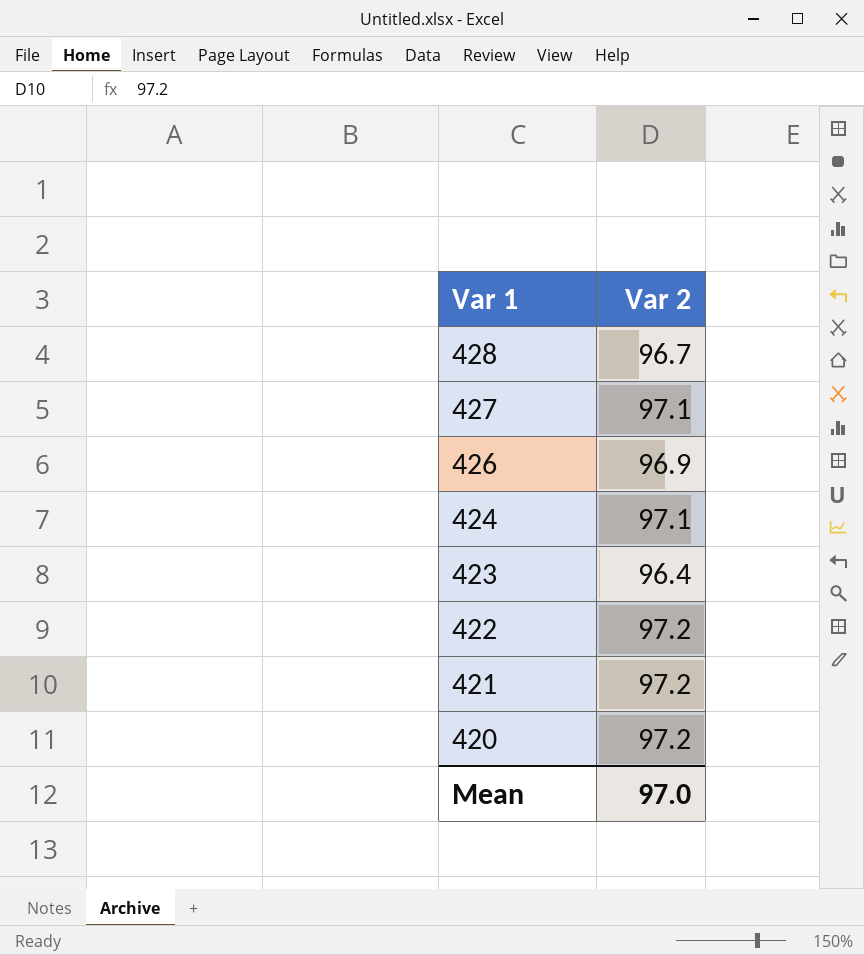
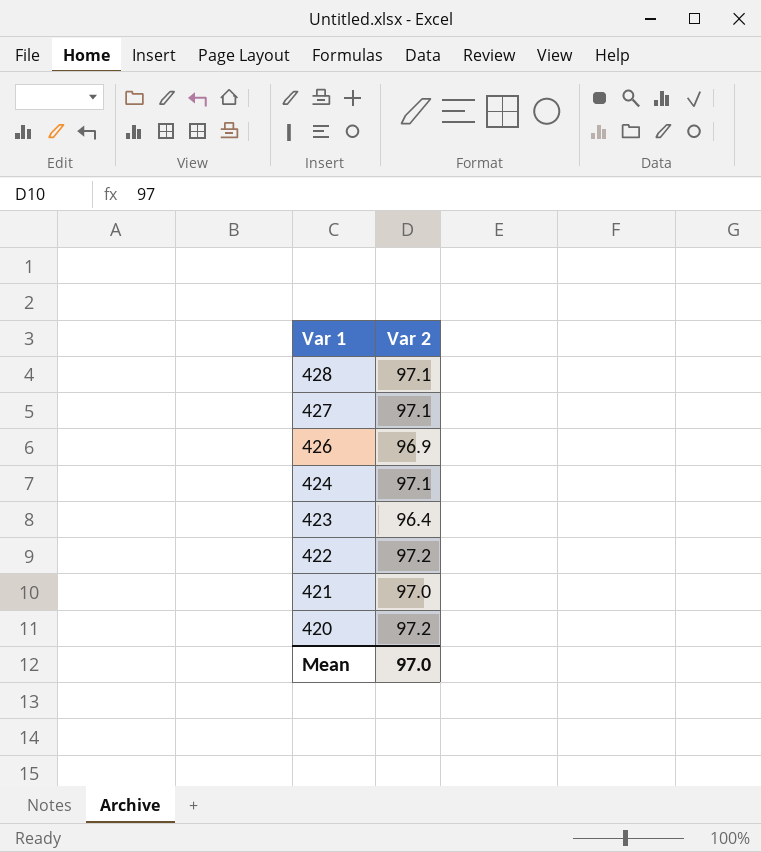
428 | Var 2: 96.7 -> 97.1
421 | Var 2: 97.2 -> 97.0

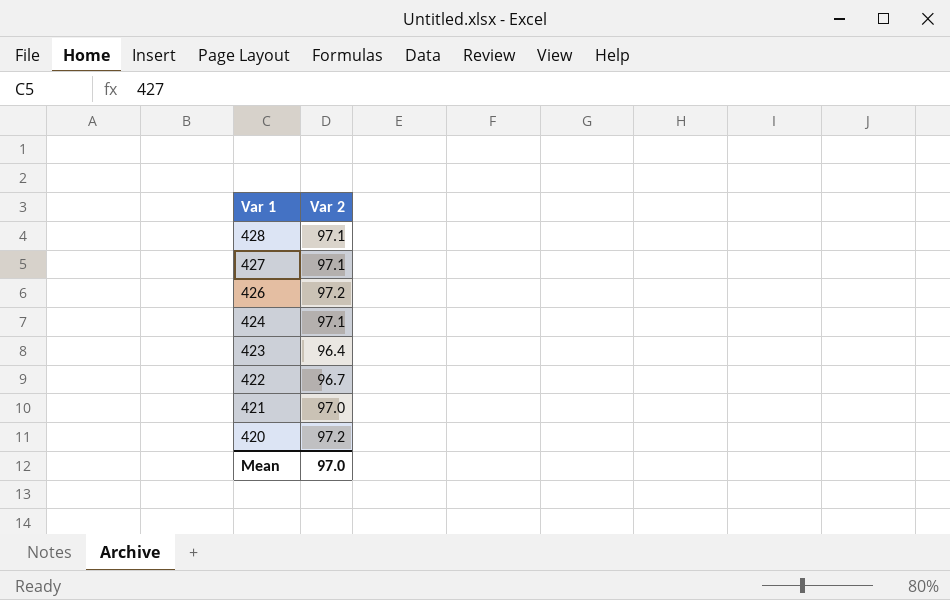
426 | Var 2: 96.9 -> 97.2
422 | Var 2: 97.2 -> 96.7

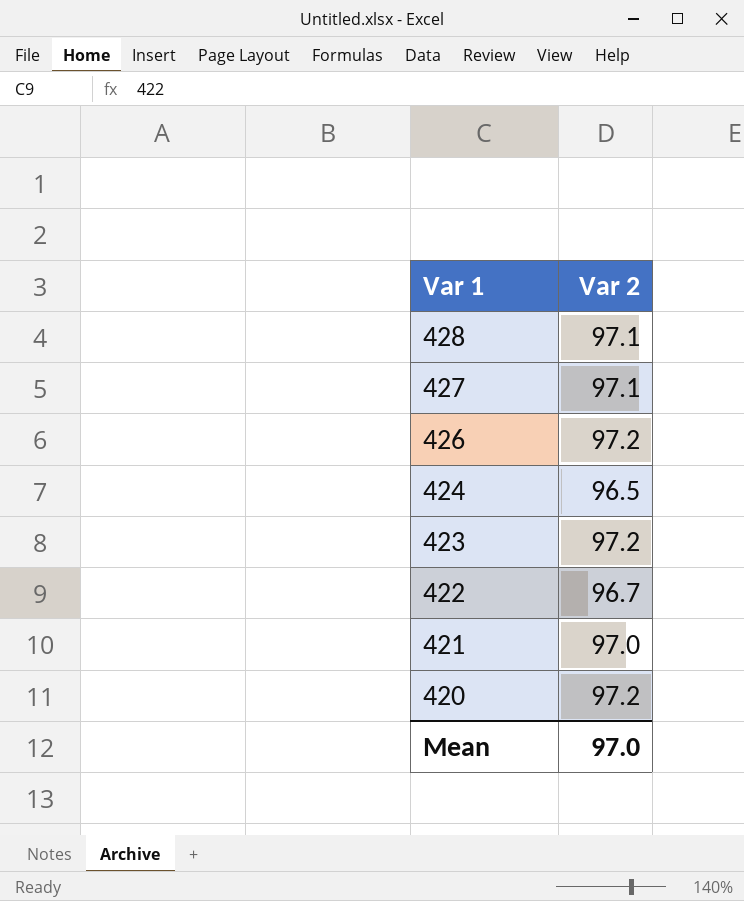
424 | Var 2: 97.1 -> 96.5
423 | Var 2: 96.4 -> 97.2

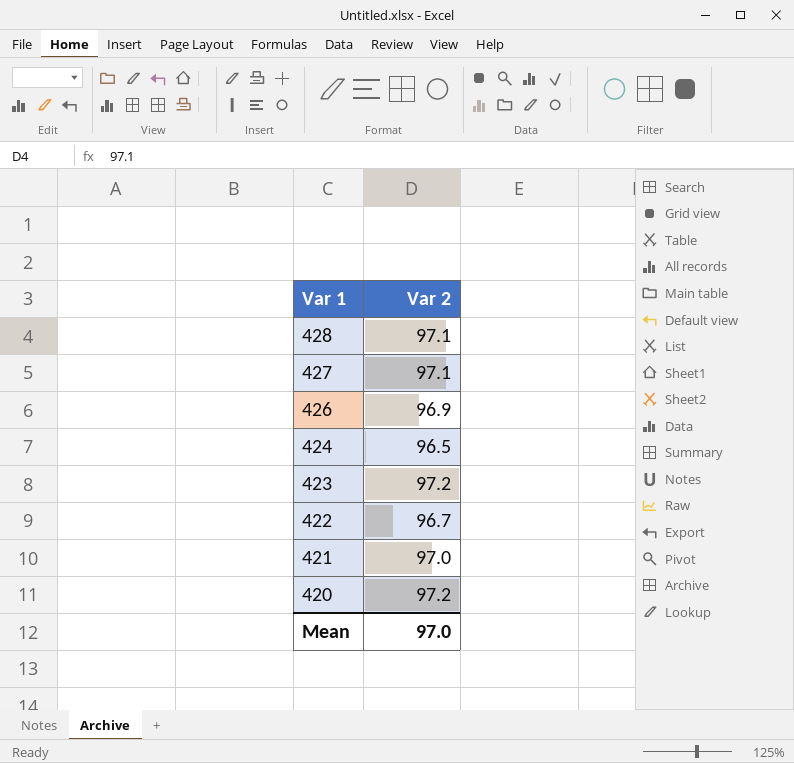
426 | Var 2: 97.2 -> 96.9

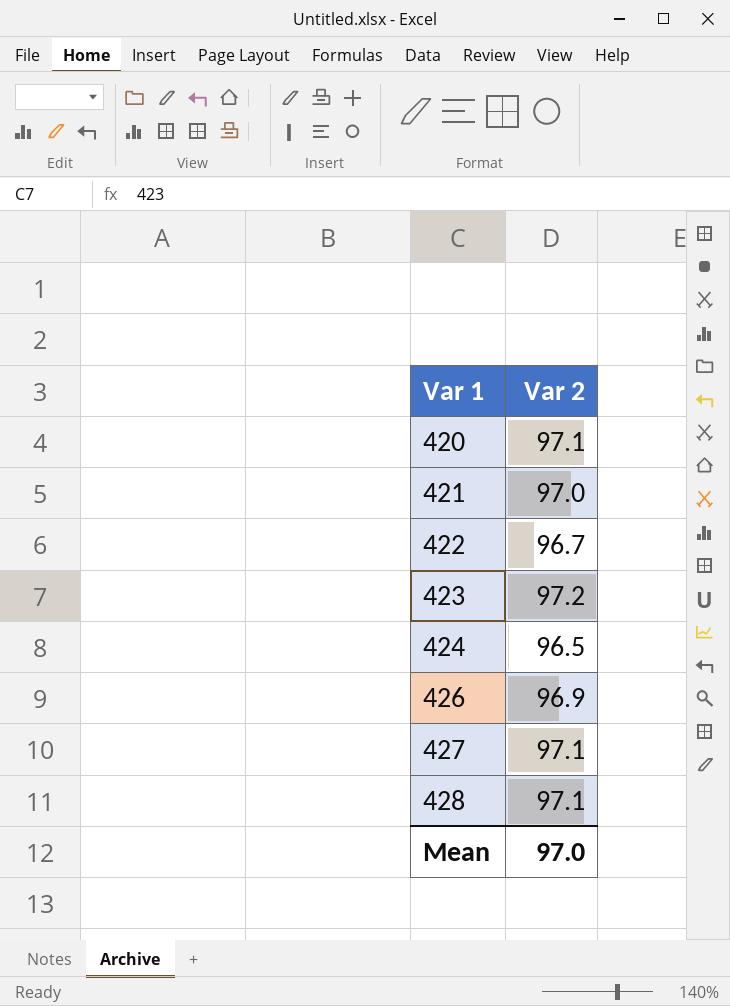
row order: Var 1 descending -> Var 1 ascending
420 | Var 2: 97.2 -> 97.1

